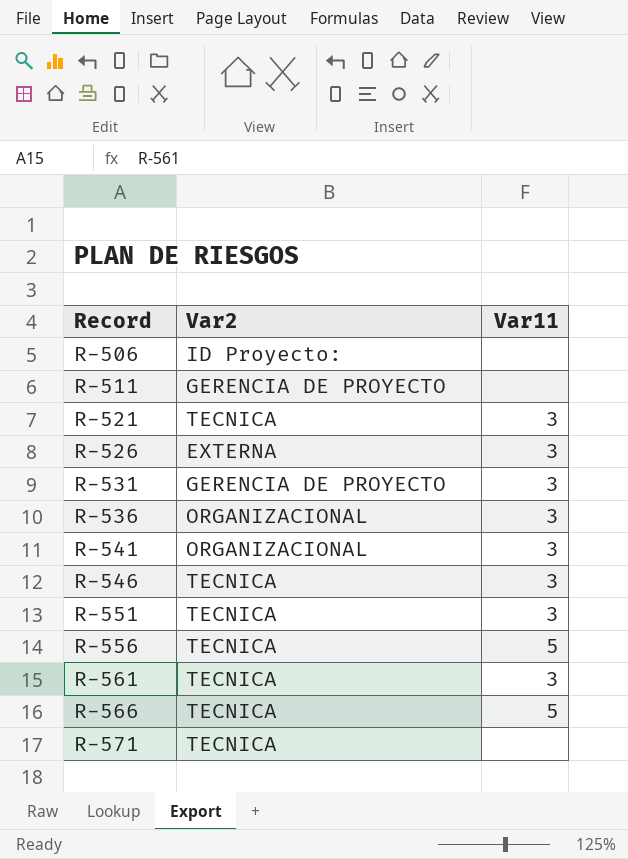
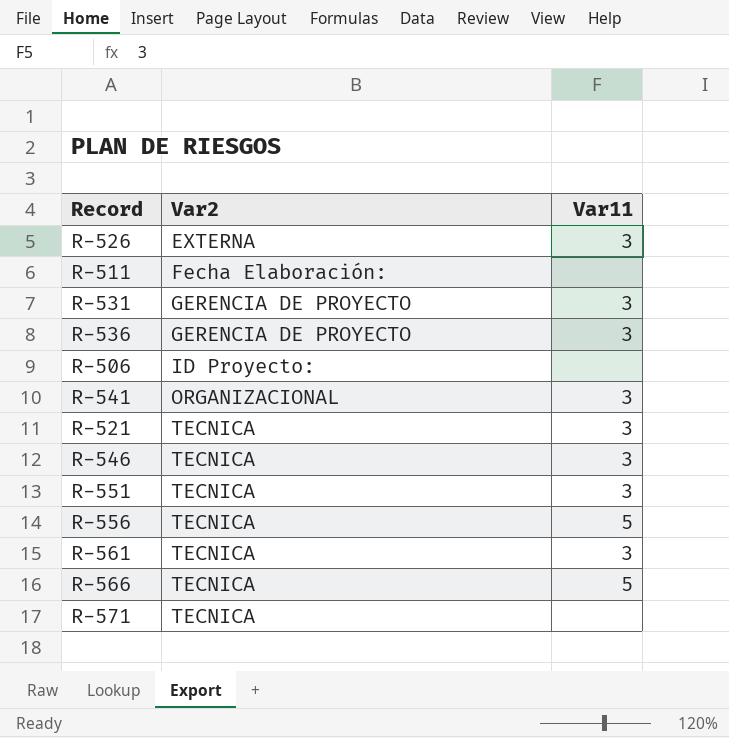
row order: Record ascending -> Var2 ascending
R-511 | Var2: GERENCIA DE PROYECTO -> Fecha Elaboración:
R-536 | Var2: ORGANIZACIONAL -> GERENCIA DE PROYECTO

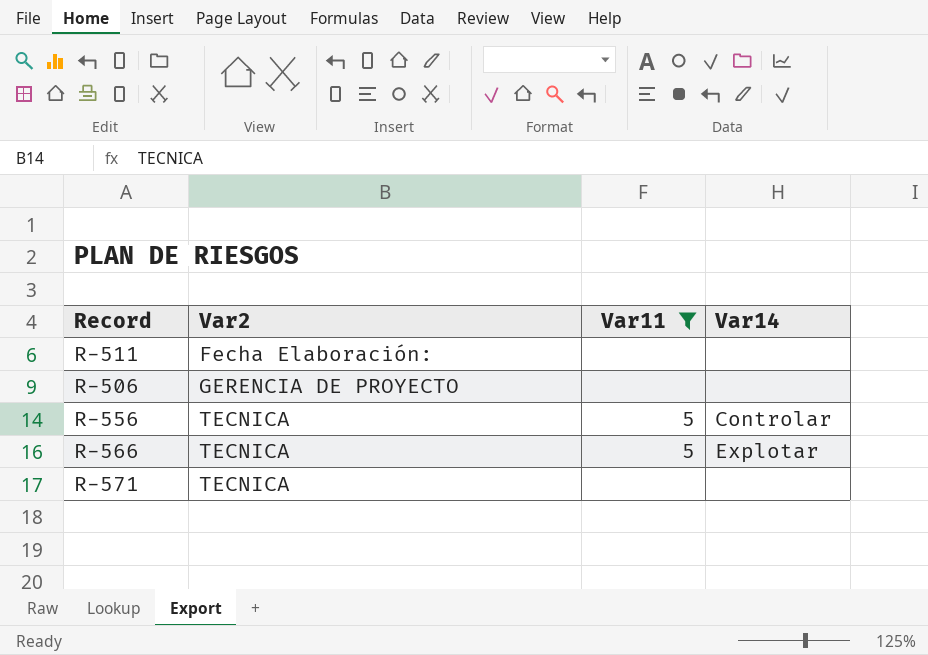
filter: none -> Var11 != 3
column Var14 | position: none -> 4
R-506 | Var2: ID Proyecto: -> GERENCIA DE PROYECTO

